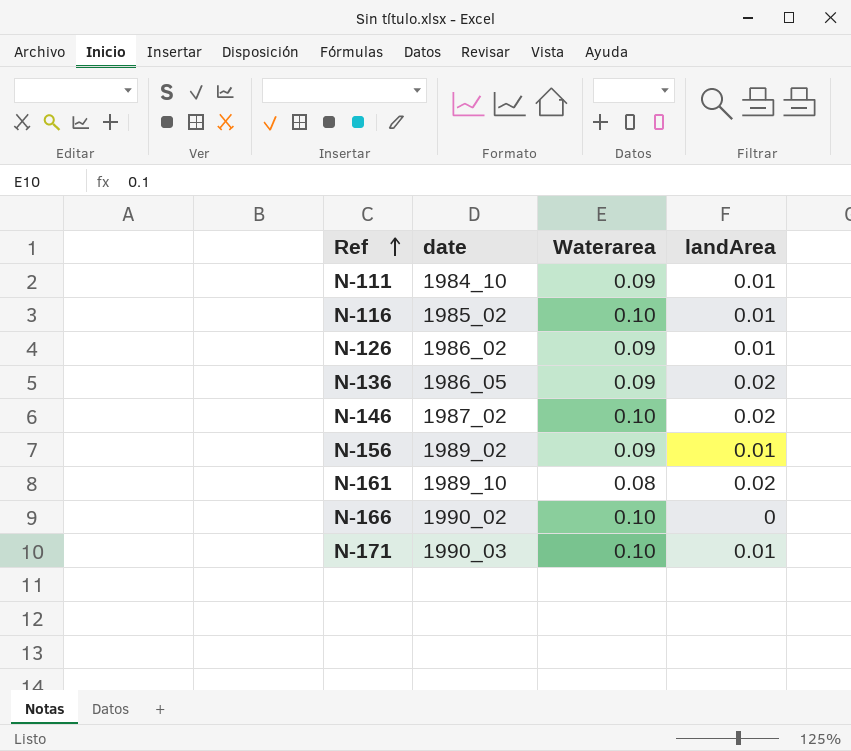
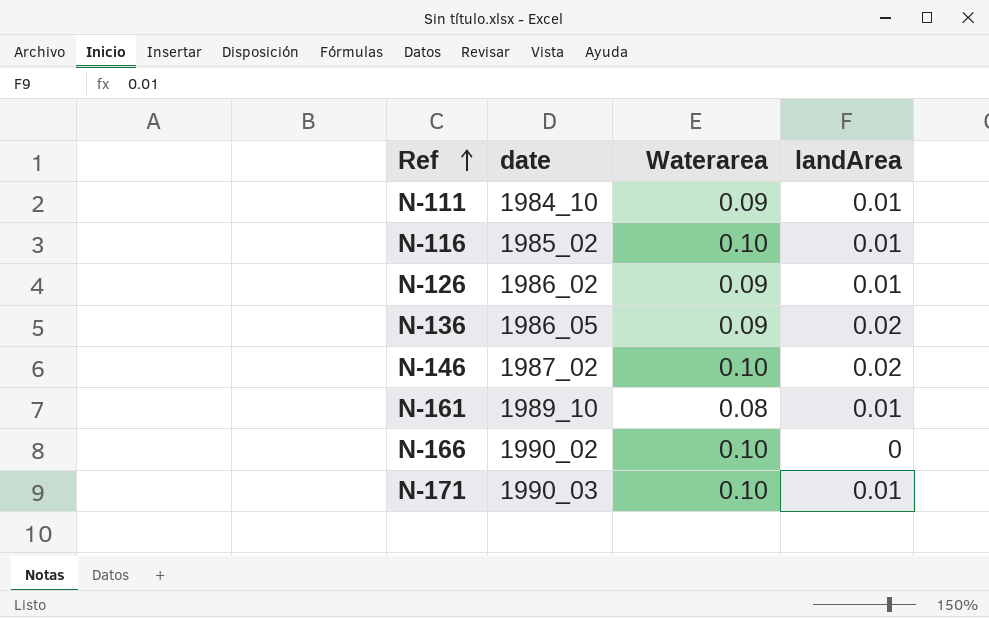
row N-156: 1989_02 | 0.09 | 0.01 -> none
N-161 | landArea: 0.02 -> 0.01

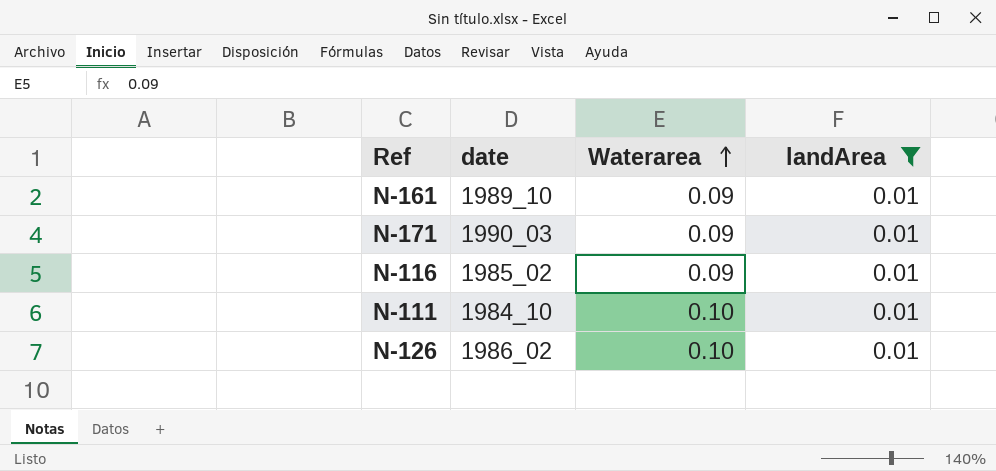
filter: none -> landArea = 0.01
row order: Ref ascending -> Waterarea ascending
N-161 | Waterarea: 0.08 -> 0.09
N-171 | Waterarea: 0.10 -> 0.09
N-116 | Waterarea: 0.10 -> 0.09
N-111 | Waterarea: 0.09 -> 0.10
N-126 | Waterarea: 0.09 -> 0.10

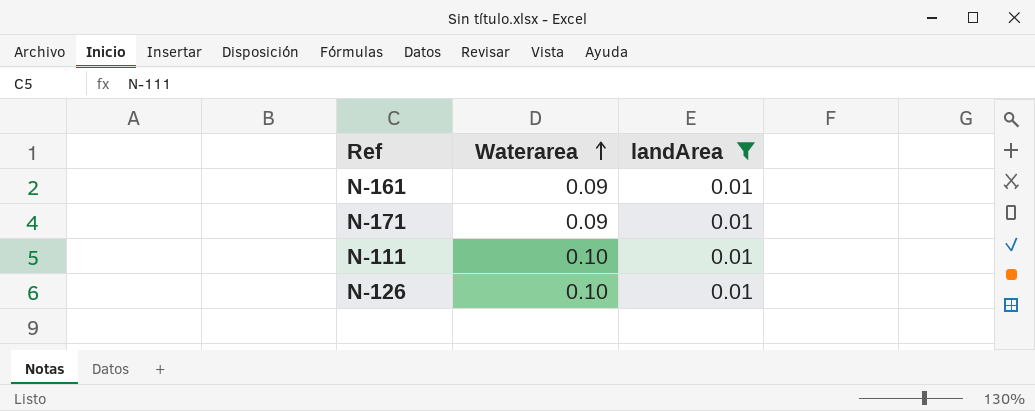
column date | position: 2 -> none
row N-116: 1985_02 | 0.09 | 0.01 -> none

